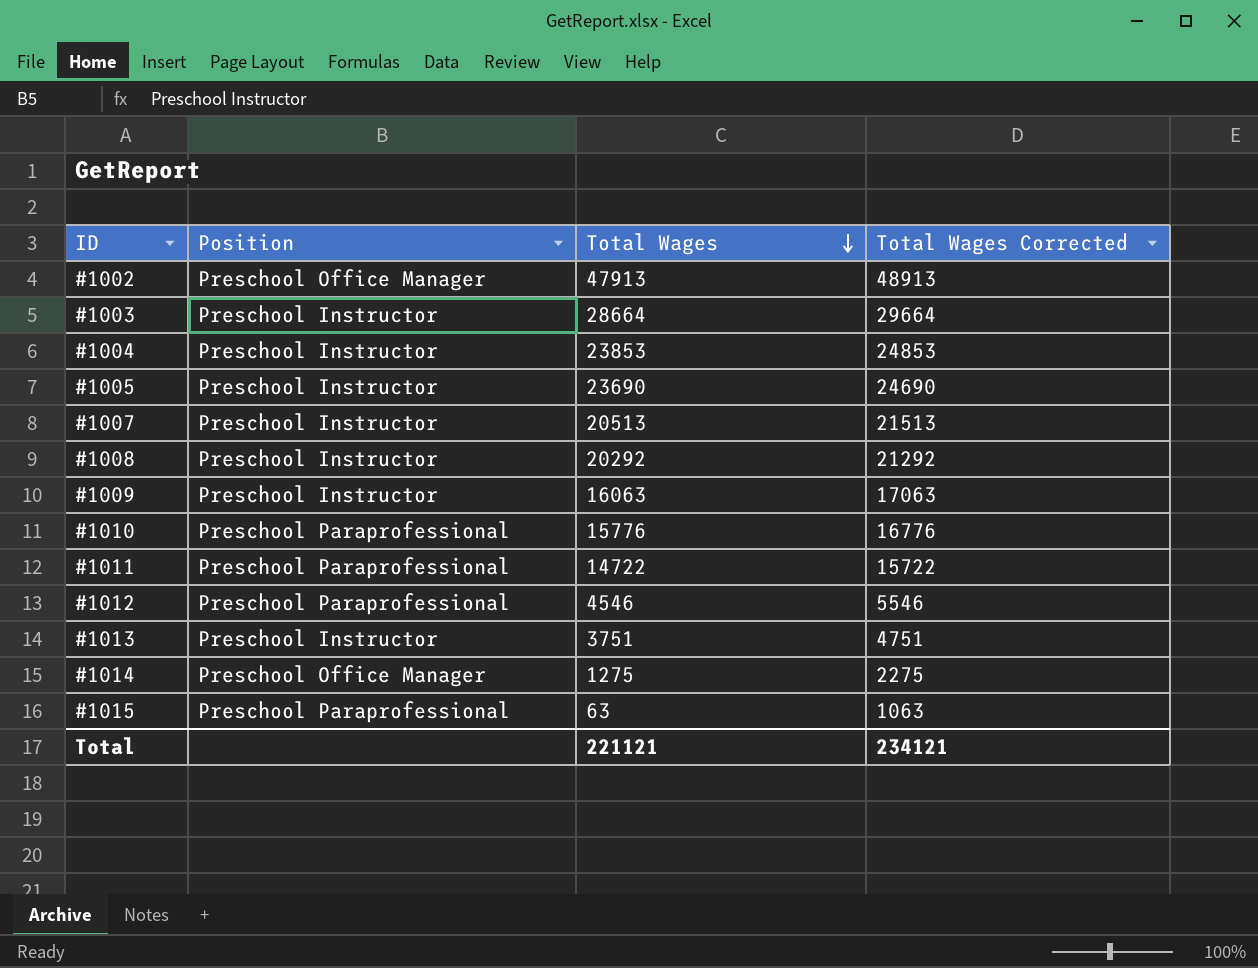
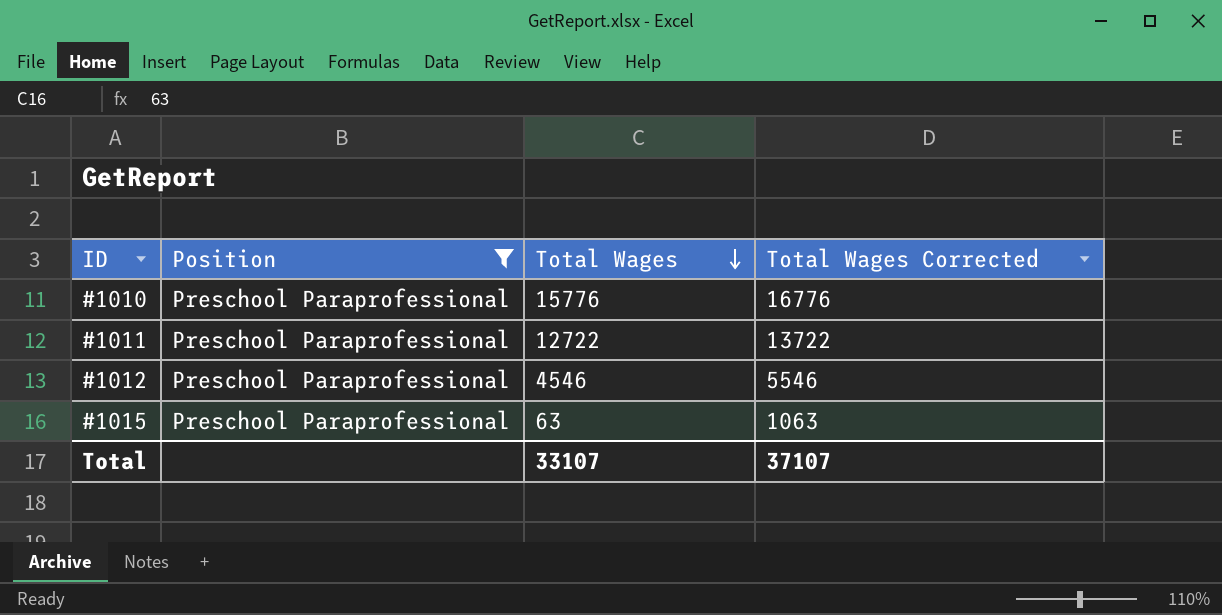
filter: none -> Position = Preschool Paraprofessional
#1011 | Total Wages: 14722 -> 12722
#1011 | Total Wages Corrected: 15722 -> 13722
Total | Total Wages: 221121 -> 33107
Total | Total Wages Corrected: 234121 -> 37107

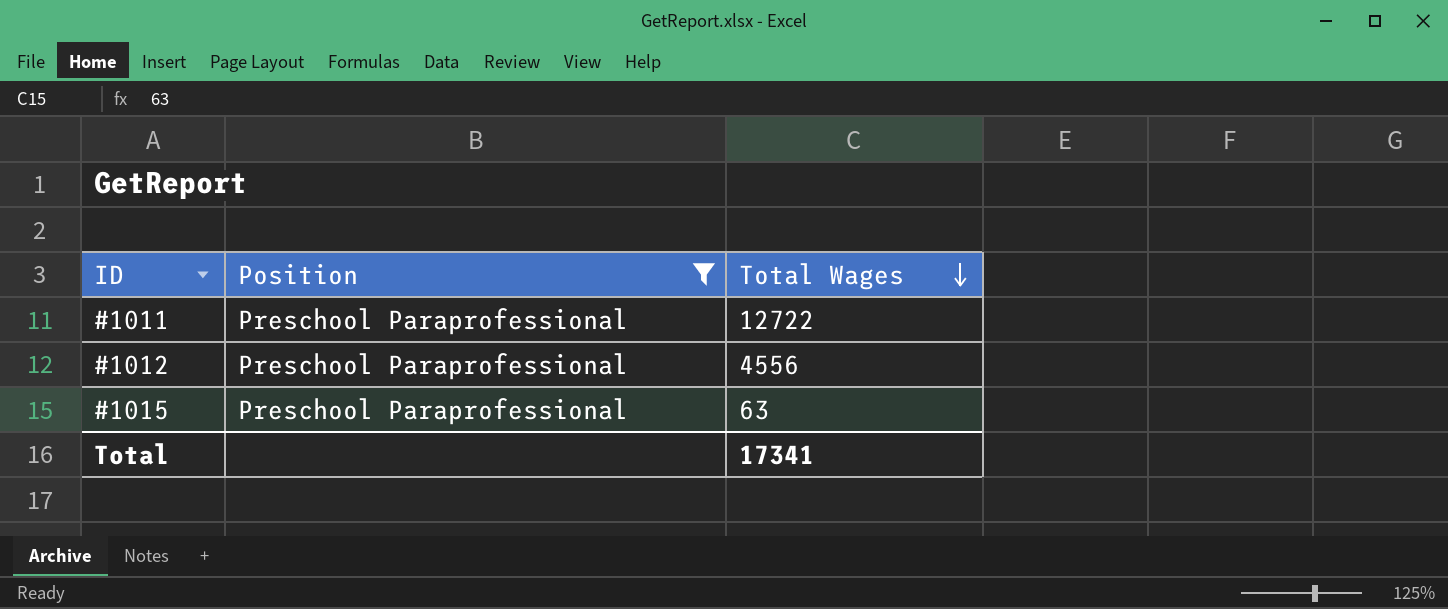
column Total Wages Corrected | formula: [Total Wages] + 1000 -> none
row #1010: Preschool Paraprofessional | 15776 | 16776 -> none
#1012 | Total Wages: 4546 -> 4556
Total | Total Wages: 33107 -> 17341

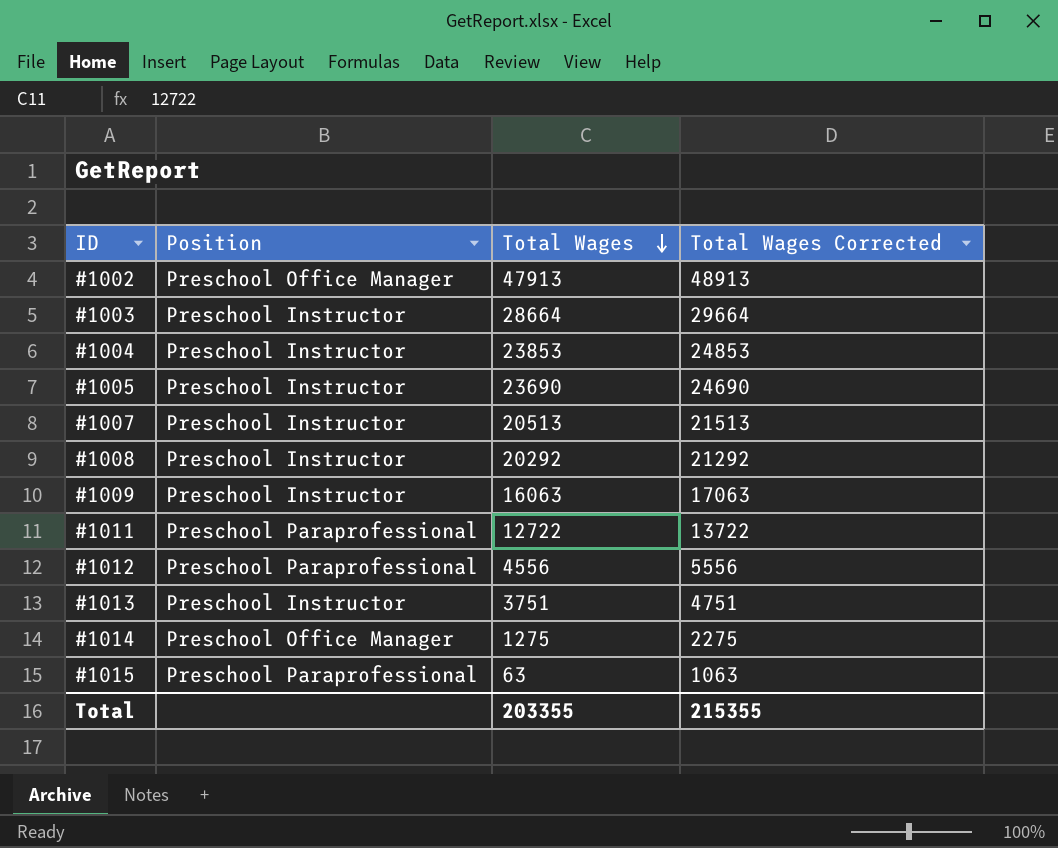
filter: Position = Preschool Paraprofessional -> none
column Total Wages Corrected | formula: none -> [Total Wages] + 1000
Total | Total Wages: 17341 -> 203355

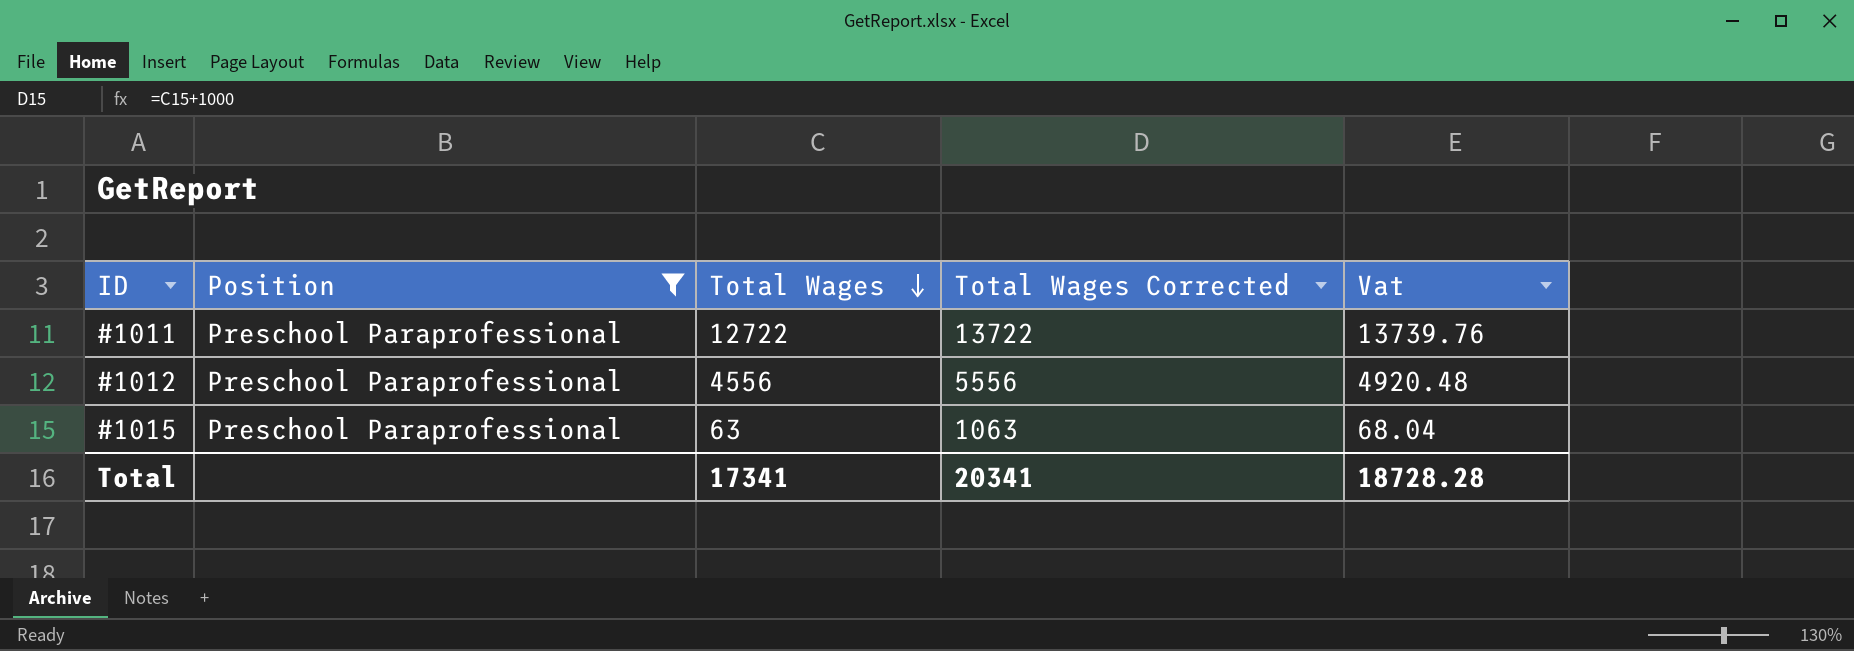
filter: none -> Position = Preschool Paraprofessional
column Vat | formula: none -> [Total Wages] * 1.08
Total | Total Wages: 203355 -> 17341
Total | Total Wages Corrected: 215355 -> 20341

